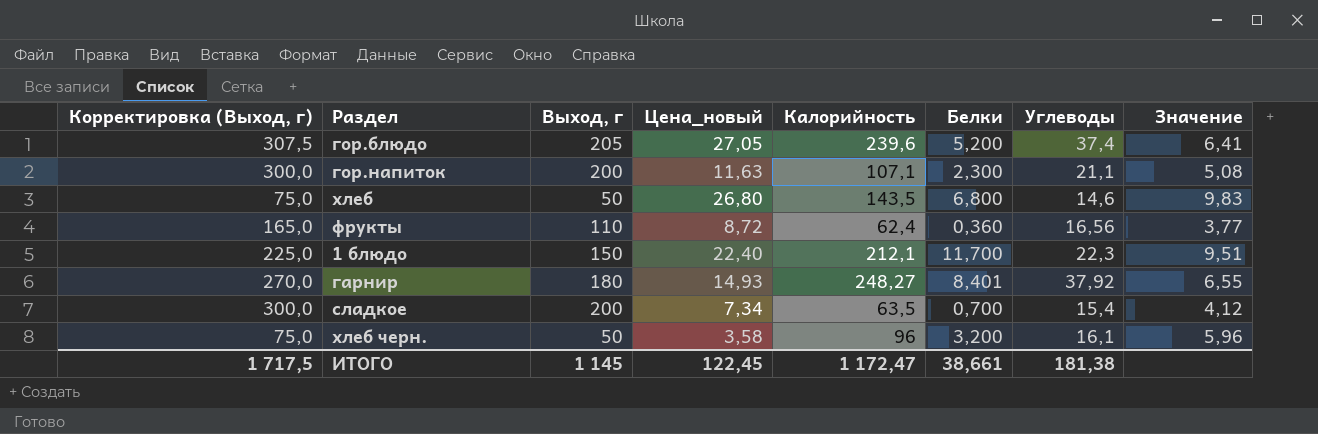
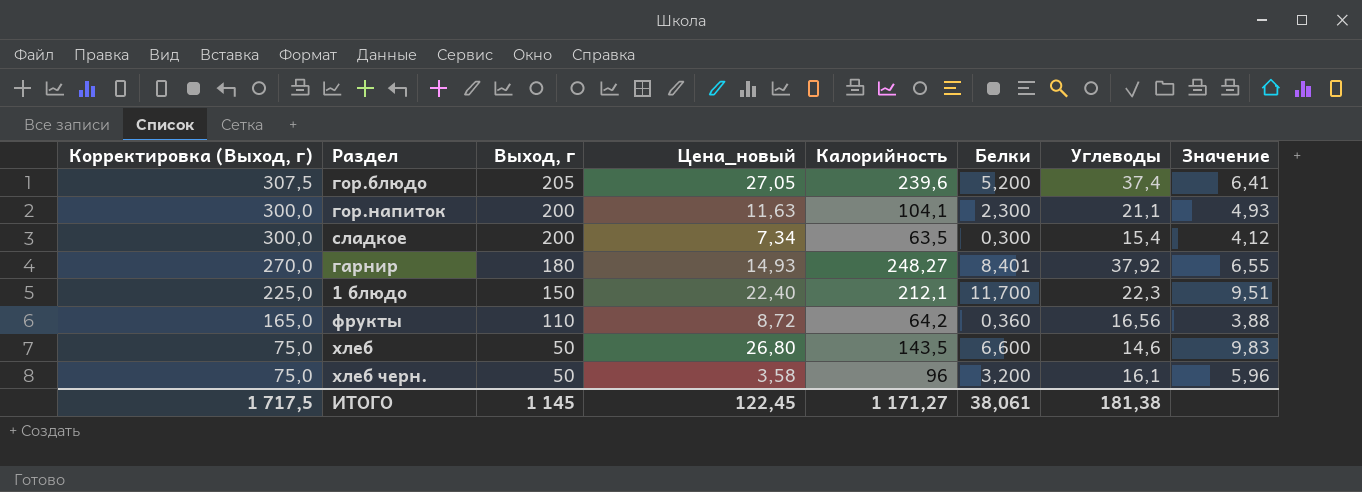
row order: none -> Корректировка (Выход, г) descending
гор.напиток | Калорийность: 107,1 -> 104,1
гор.напиток | Значение: 5,08 -> 4,93
сладкое | Белки: 0,700 -> 0,300
фрукты | Калорийность: 62,4 -> 64,2
фрукты | Значение: 3,77 -> 3,88
хлеб | Белки: 6,800 -> 6,600
ИТОГО | Калорийность: 1 172,47 -> 1 171,27
ИТОГО | Белки: 38,661 -> 38,061

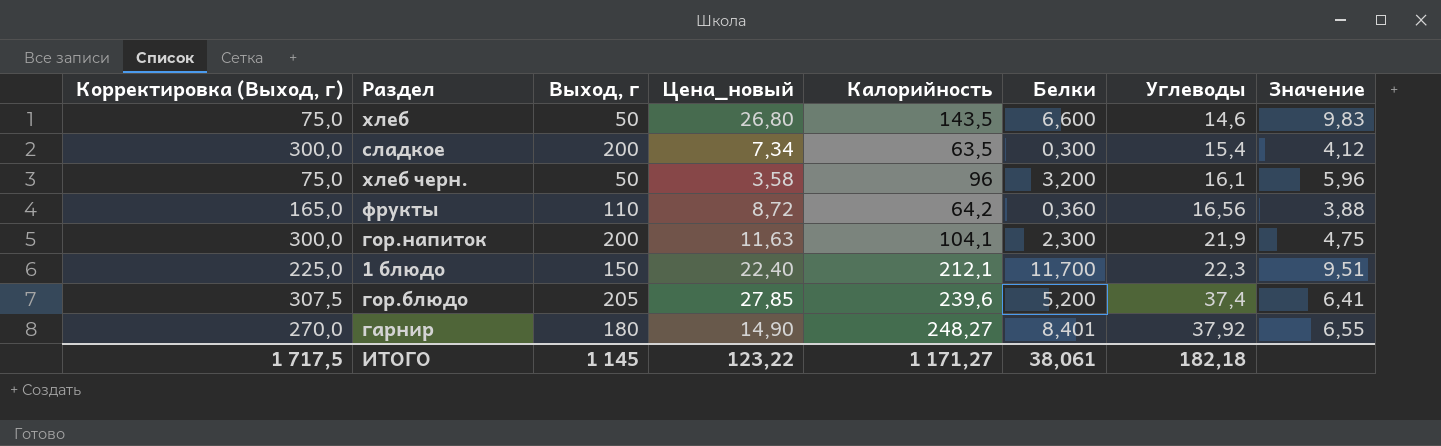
row order: Корректировка (Выход, г) descending -> Углеводы ascending
гор.напиток | Углеводы: 21,1 -> 21,9
гор.напиток | Значение: 4,93 -> 4,75
гор.блюдо | Цена_новый: 27,05 -> 27,85
гарнир | Цена_новый: 14,93 -> 14,90
ИТОГО | Цена_новый: 122,45 -> 123,22
ИТОГО | Углеводы: 181,38 -> 182,18

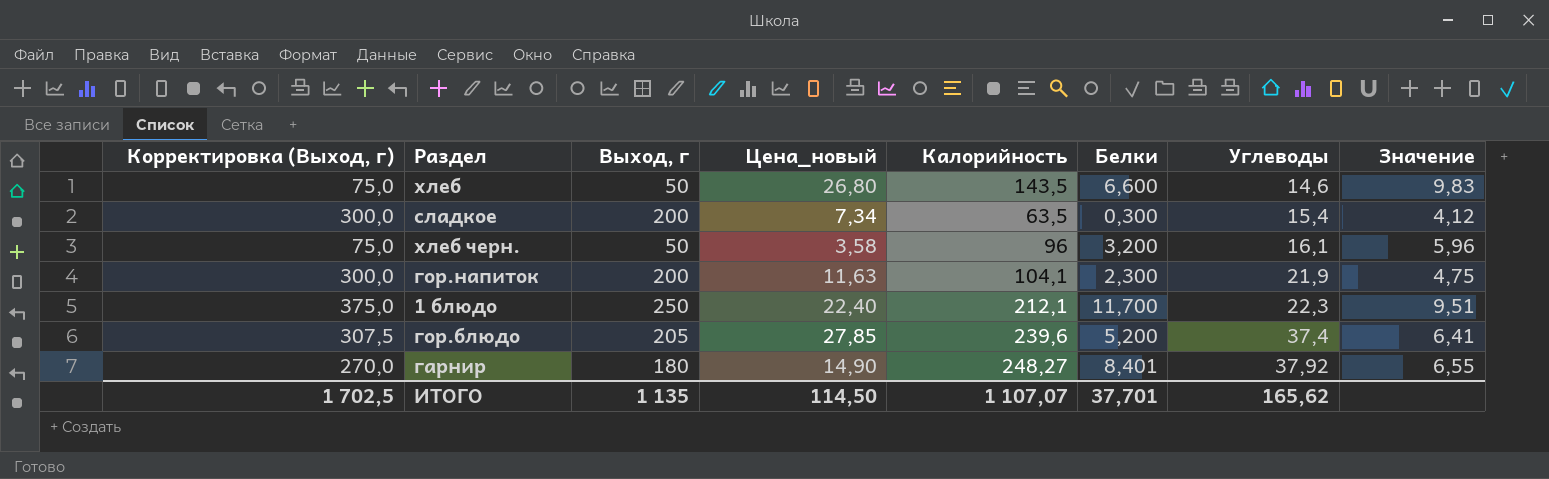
row фрукты: 165,0 | 110 | 8,72 | 64,2 | 0,360 | 16,56 | 3,88 -> none
1 блюдо | Корректировка (Выход, г): 225,0 -> 375,0
1 блюдо | Выход, г: 150 -> 250
ИТОГО | Корректировка (Выход, г): 1 717,5 -> 1 702,5
ИТОГО | Выход, г: 1 145 -> 1 135
ИТОГО | Цена_новый: 123,22 -> 114,50
ИТОГО | Калорийность: 1 171,27 -> 1 107,07
ИТОГО | Белки: 38,061 -> 37,701
ИТОГО | Углеводы: 182,18 -> 165,62

